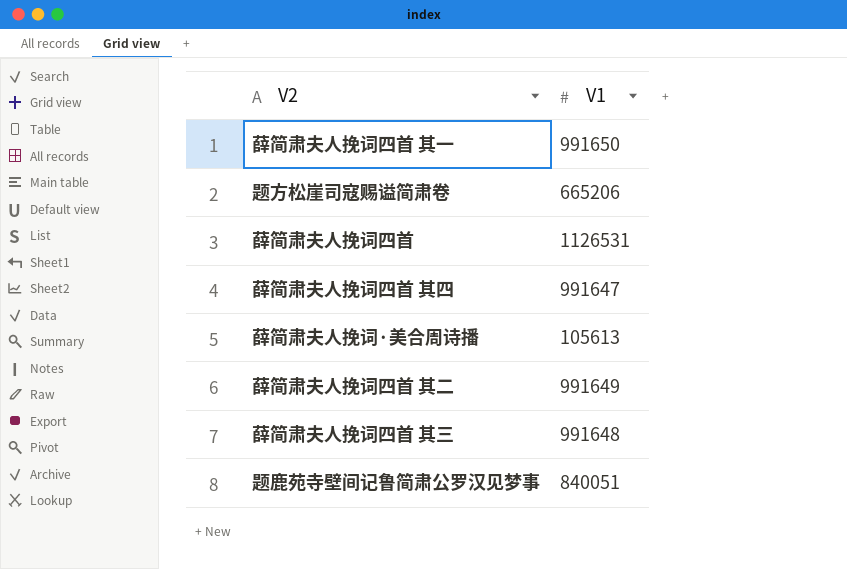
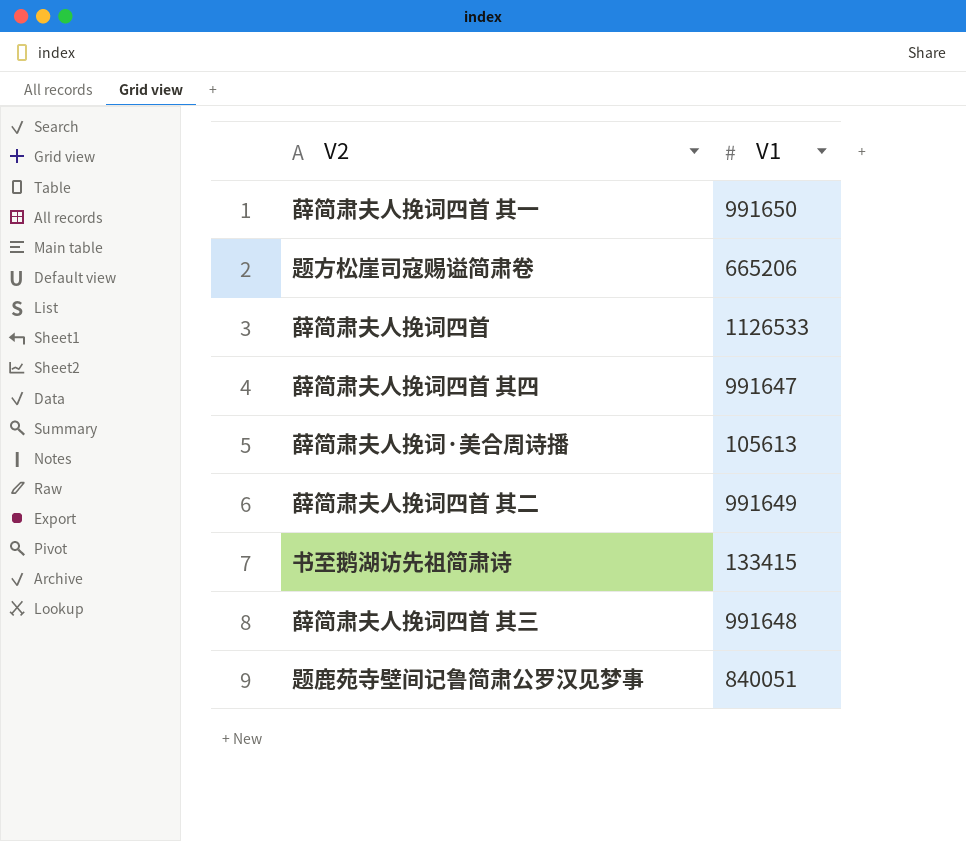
薛简肃夫人挽词四首 | V1: 1126531 -> 1126533
row 书至鹅湖访先祖简肃诗: none -> 133415

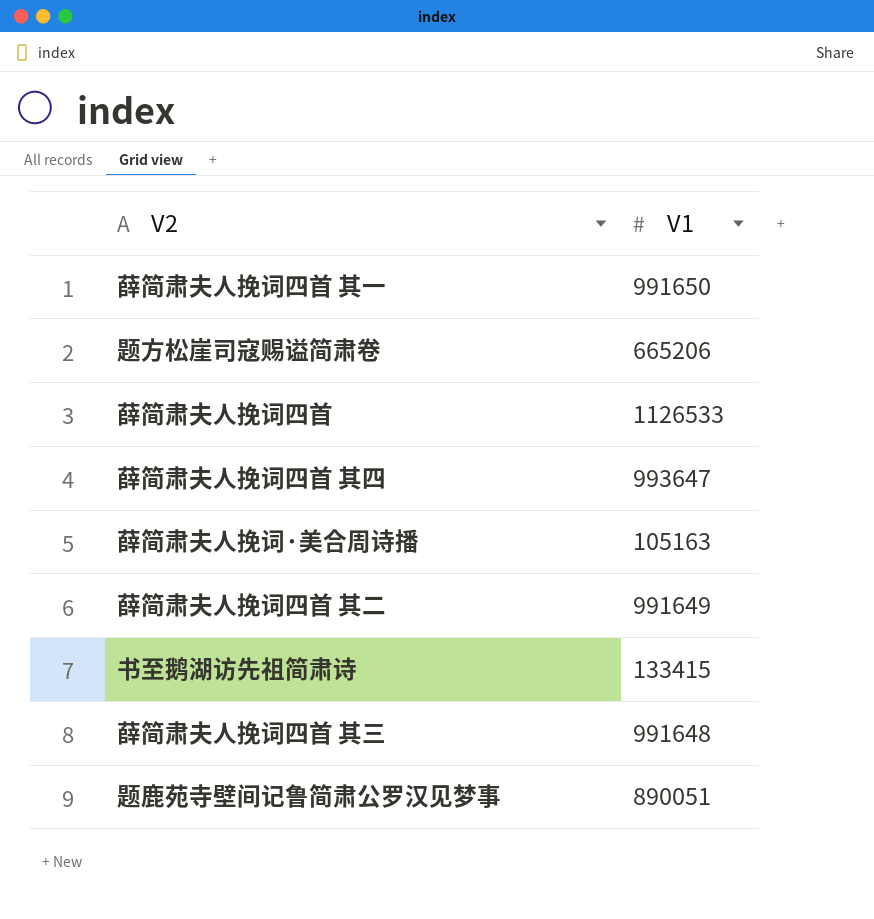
薛简肃夫人挽词四首 其四 | V1: 991647 -> 993647
薛简肃夫人挽词·美合周诗播 | V1: 105613 -> 105163
题鹿苑寺壁间记鲁简肃公罗汉见梦事 | V1: 840051 -> 890051

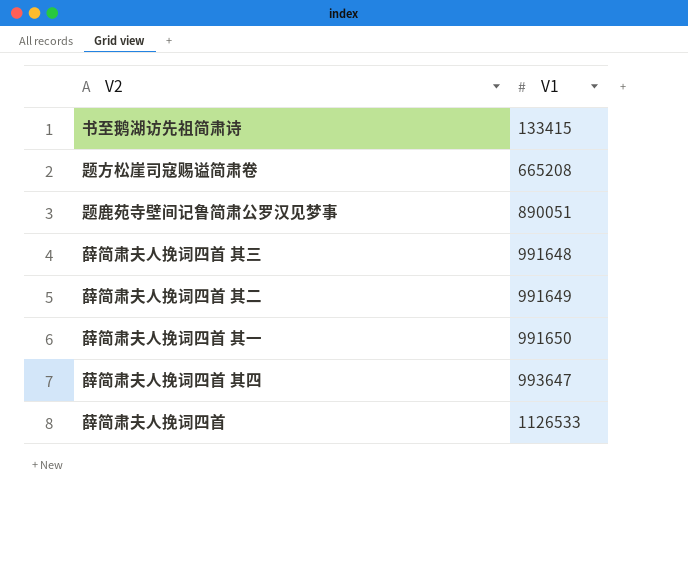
row order: none -> V1 ascending
row 薛简肃夫人挽词·美合周诗播: 105163 -> none
题方松崖司寇赐谥简肃卷 | V1: 665206 -> 665208

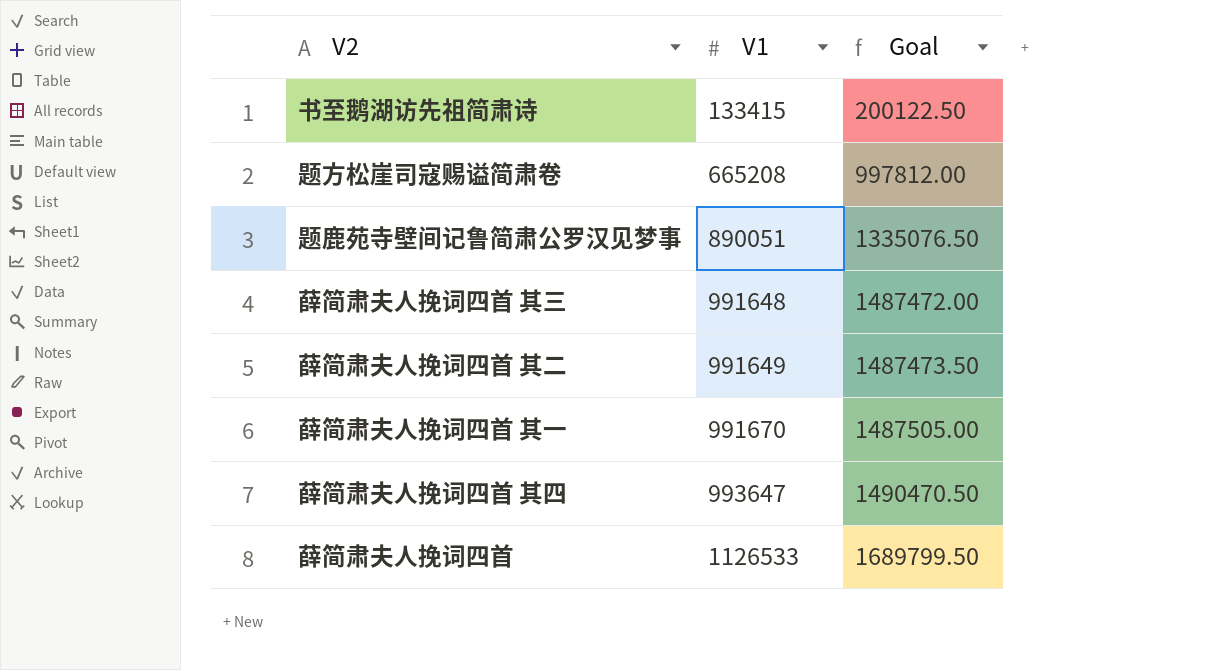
column Goal | formula: none -> [V1] * 1.5
薛简肃夫人挽词四首 其一 | V1: 991650 -> 991670

